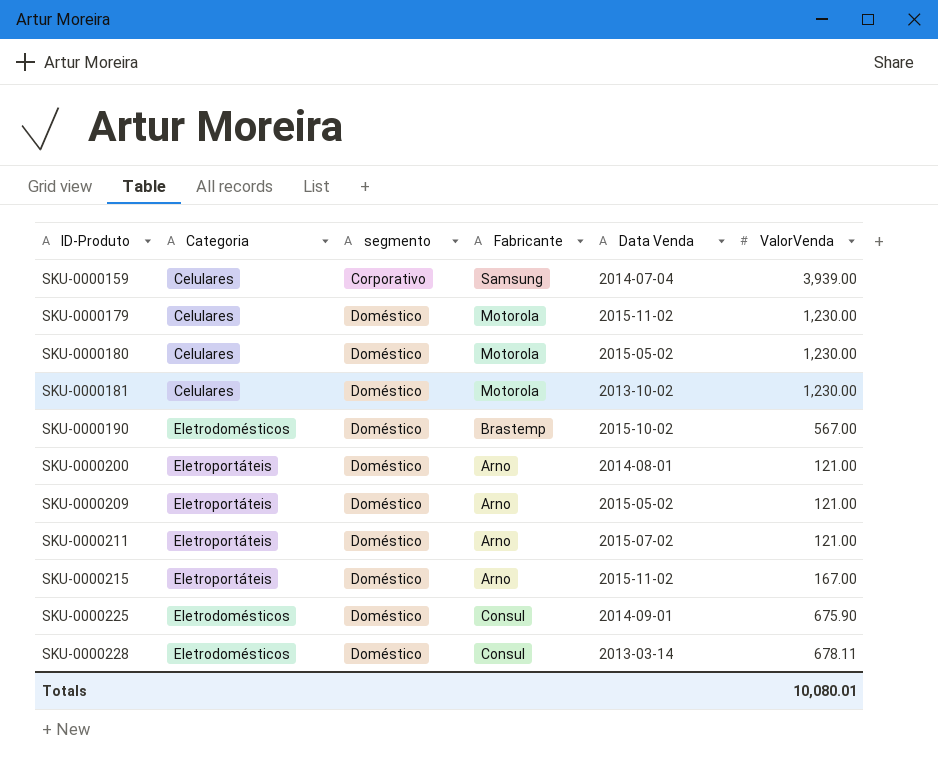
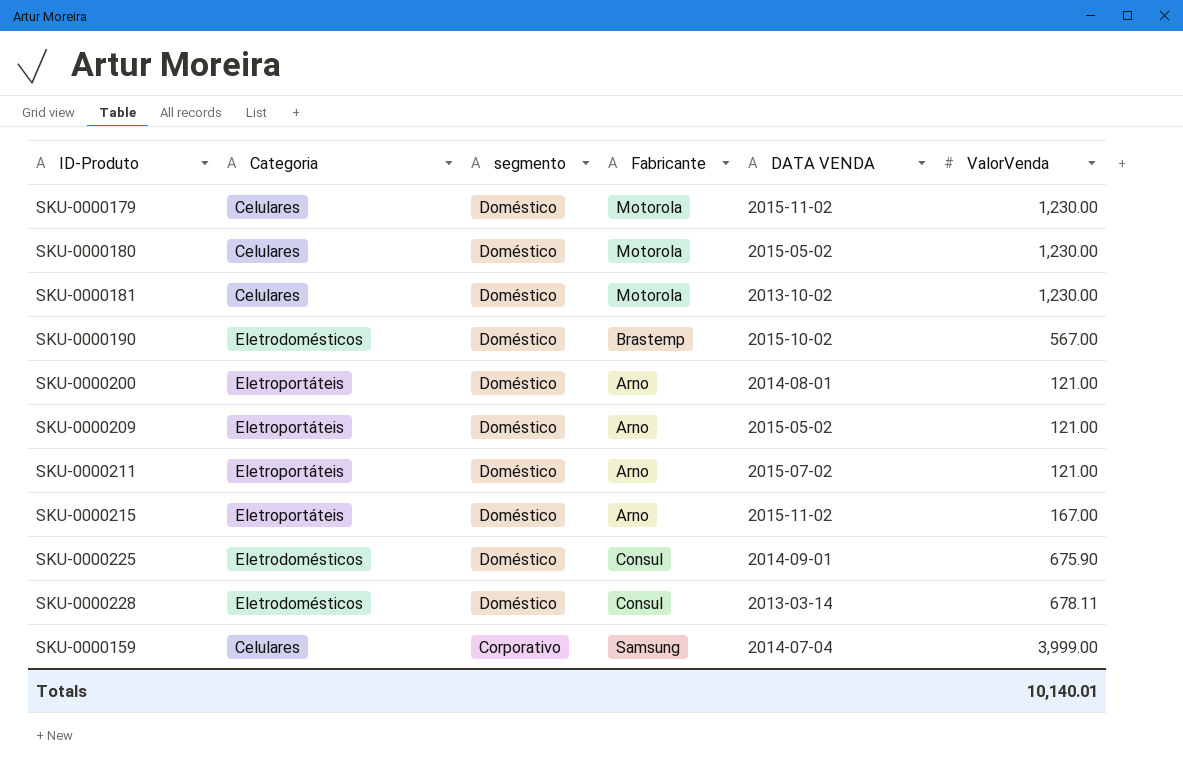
row order: ID-Produto ascending -> segmento descending
column name: Data Venda -> DATA VENDA
SKU-0000159 | ValorVenda: 3,939.00 -> 3,999.00
Totals | ValorVenda: 10,080.01 -> 10,140.01

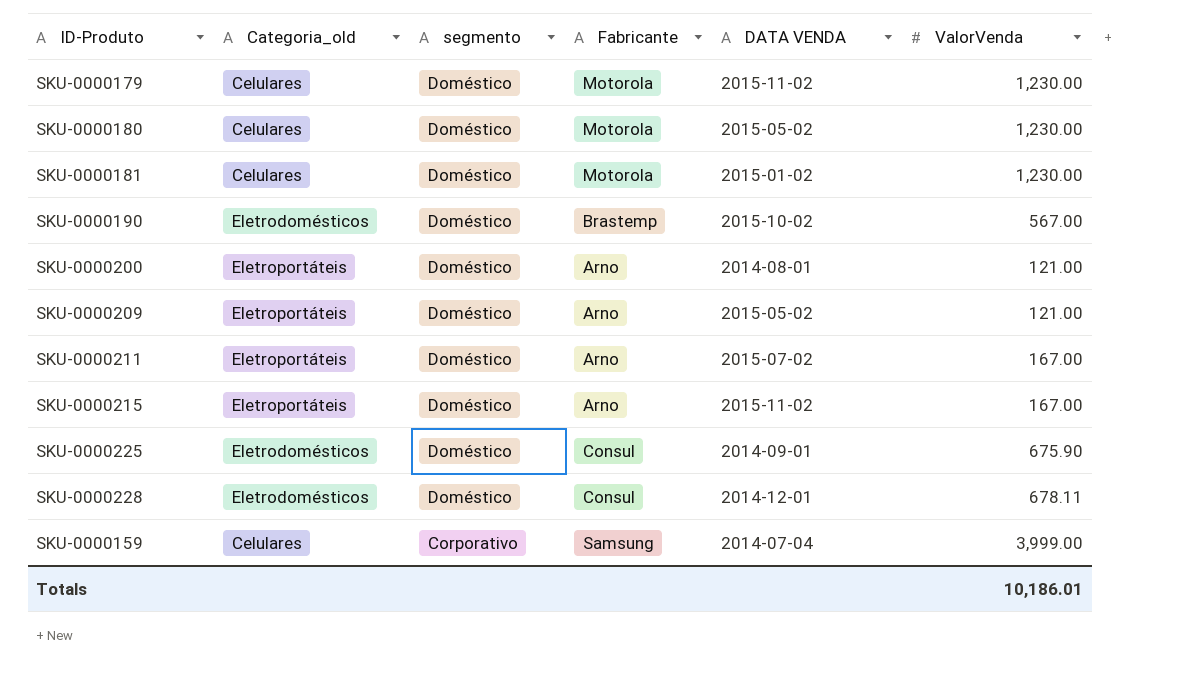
column name: Categoria -> Categoria_old
SKU-0000181 | DATA VENDA: 2013-10-02 -> 2015-01-02
SKU-0000211 | ValorVenda: 121.00 -> 167.00
SKU-0000228 | DATA VENDA: 2013-03-14 -> 2014-12-01
Totals | ValorVenda: 10,140.01 -> 10,186.01

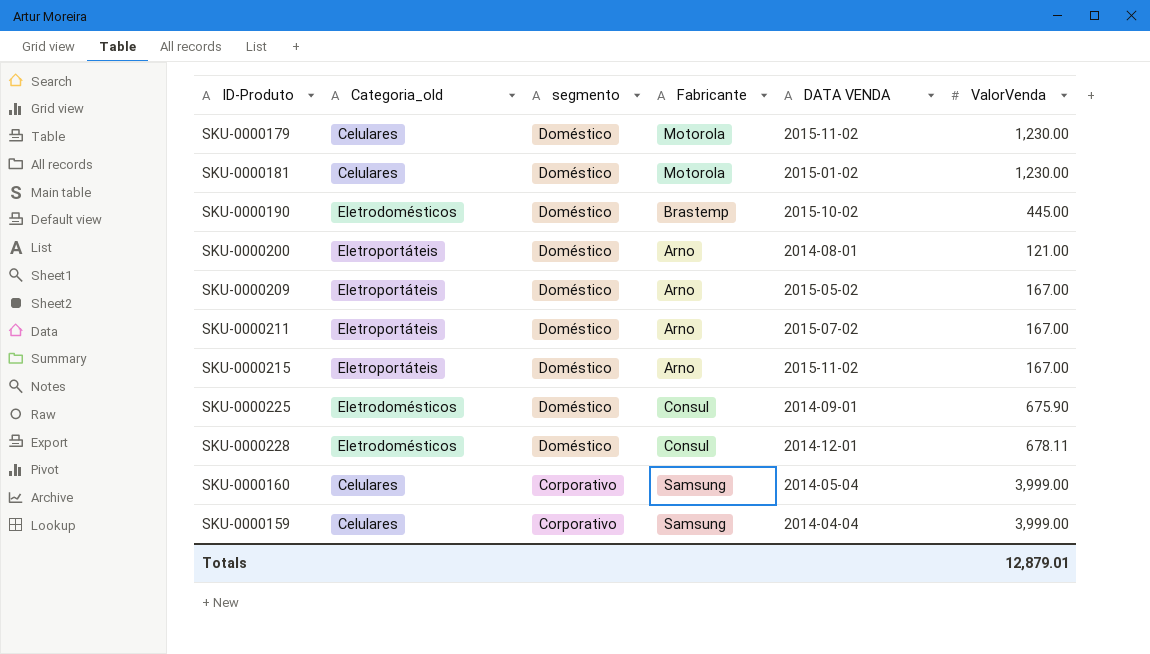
row SKU-0000180: Celulares | Doméstico | Motorola | 2015-05-02 | 1,230.00 -> none
SKU-0000190 | ValorVenda: 567.00 -> 445.00
SKU-0000209 | ValorVenda: 121.00 -> 167.00
row SKU-0000160: none -> Celulares | Corporativo | Samsung | 2014-05-04 | 3,999.00
SKU-0000159 | DATA VENDA: 2014-07-04 -> 2014-04-04
Totals | ValorVenda: 10,186.01 -> 12,879.01

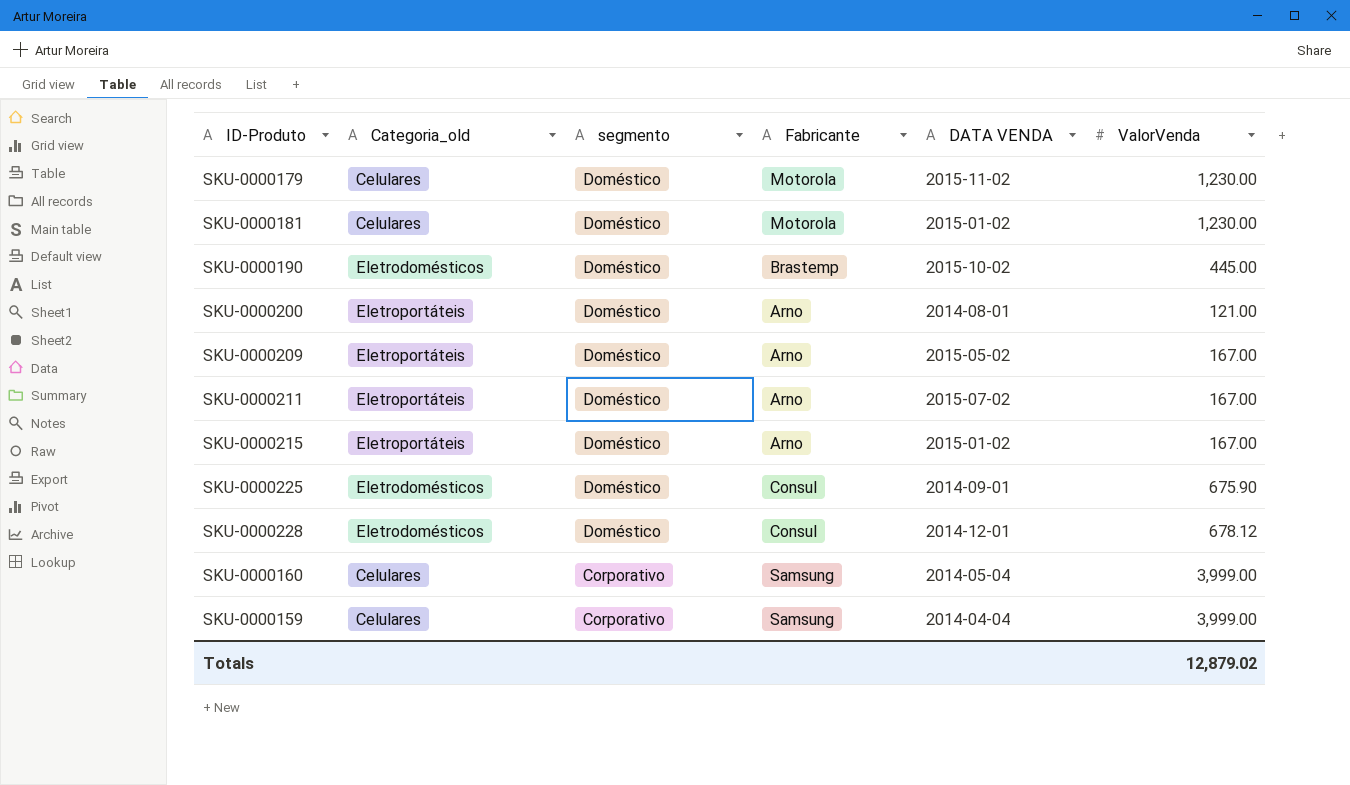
SKU-0000215 | DATA VENDA: 2015-11-02 -> 2015-01-02
SKU-0000228 | ValorVenda: 678.11 -> 678.12
Totals | ValorVenda: 12,879.01 -> 12,879.02

